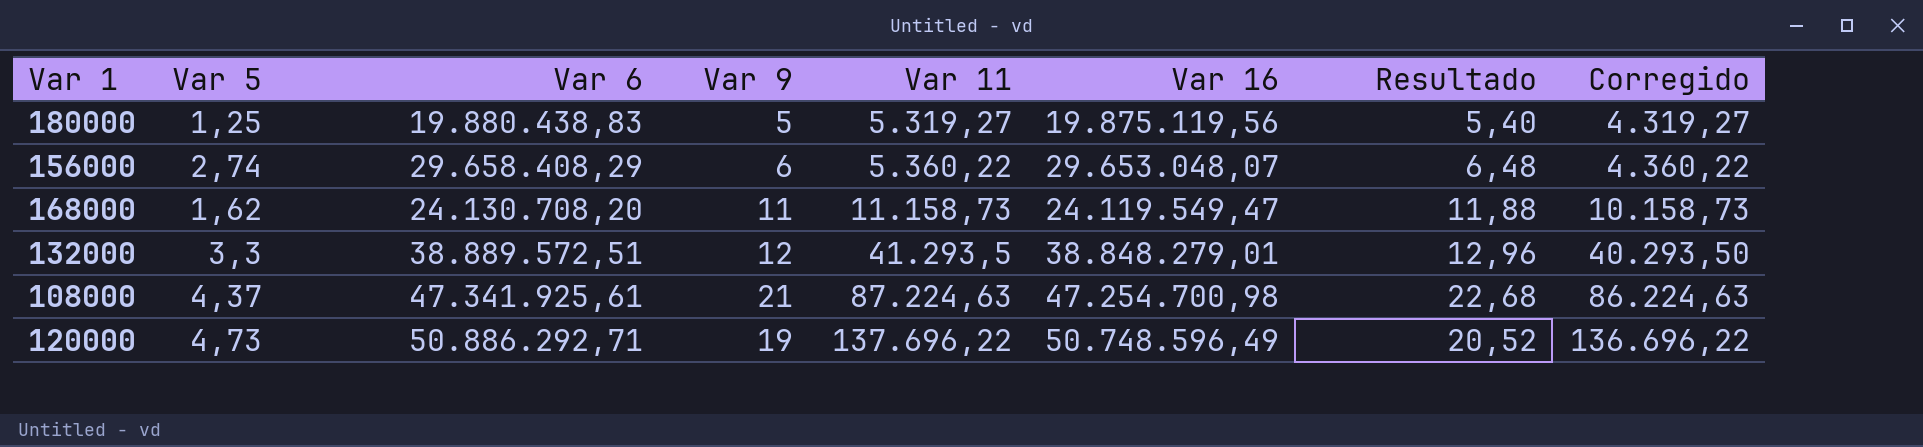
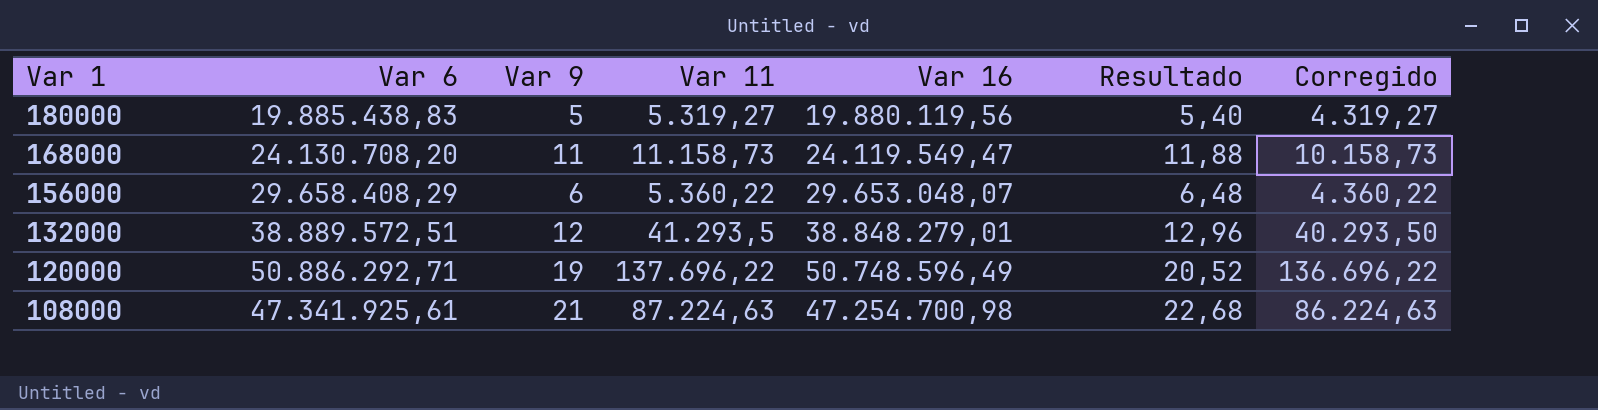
row order: Var 11 ascending -> Var 1 descending
column Var 5 | position: 2 -> none
180000 | Var 6: 19.880.438,83 -> 19.885.438,83
180000 | Var 16: 19.875.119,56 -> 19.880.119,56

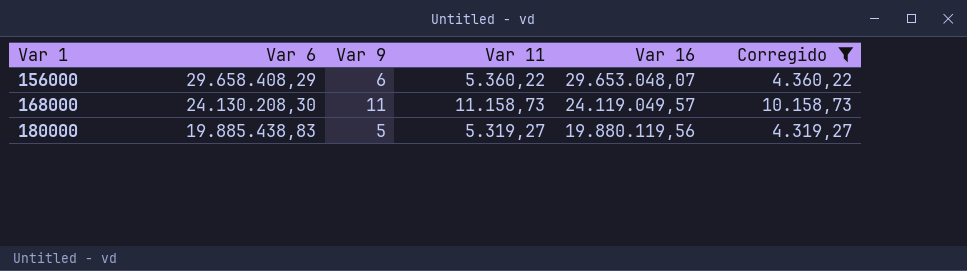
filter: none -> Corregido <= 10.158,73
row order: Var 1 descending -> Var 1 ascending
column Resultado | formula: [Var 9] * 1,08 -> none
168000 | Var 6: 24.130.708,20 -> 24.130.208,30
168000 | Var 16: 24.119.549,47 -> 24.119.049,57

